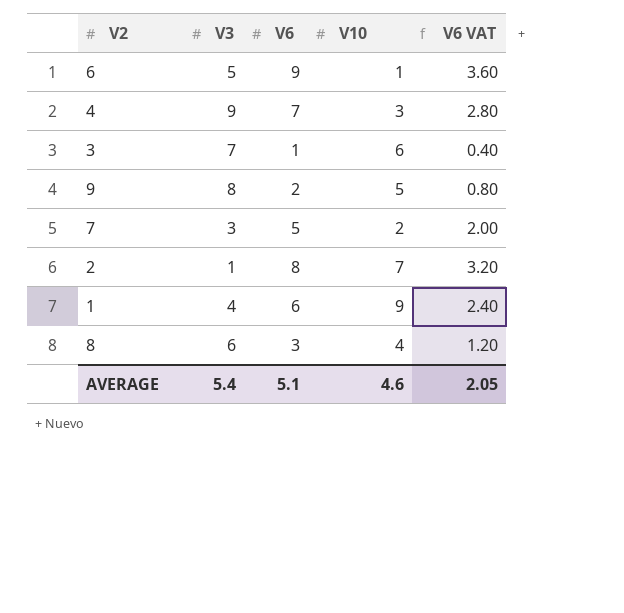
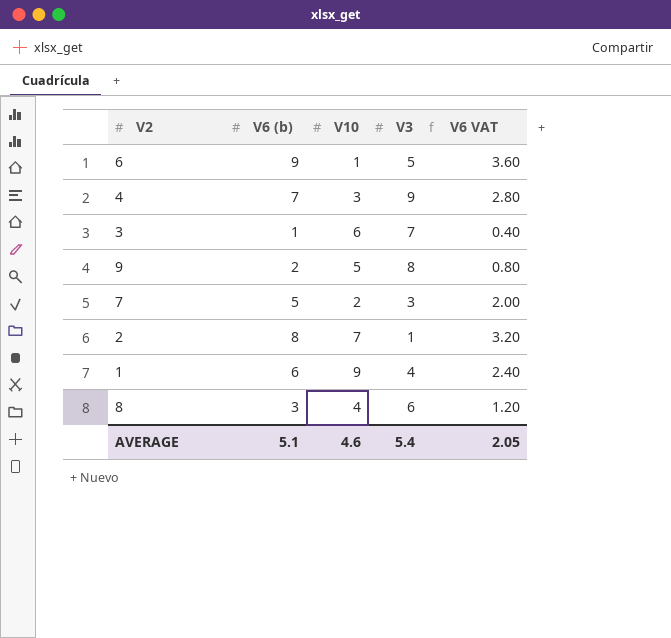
column name: V6 -> V6 (b)
column V3 | position: 2 -> 4

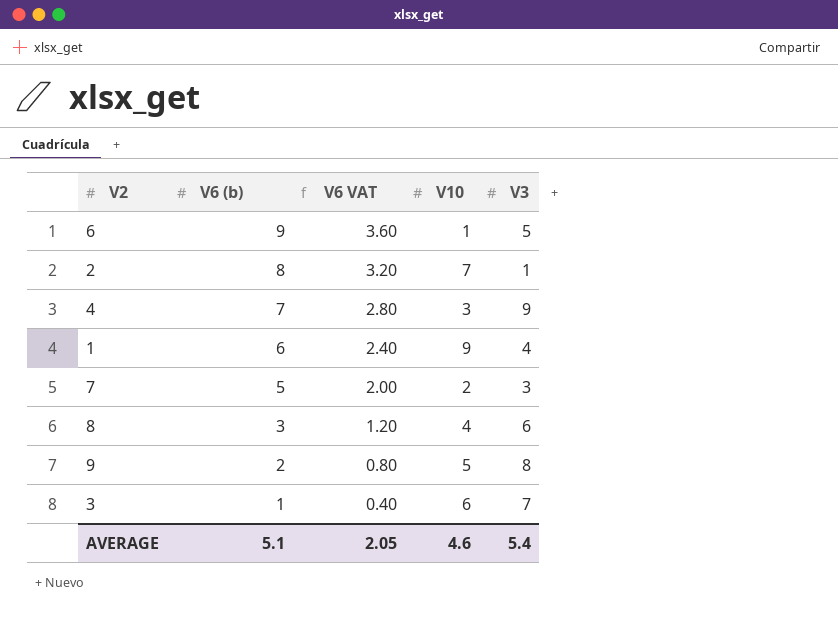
row order: none -> V6 (b) descending
column V6 VAT | position: 5 -> 3

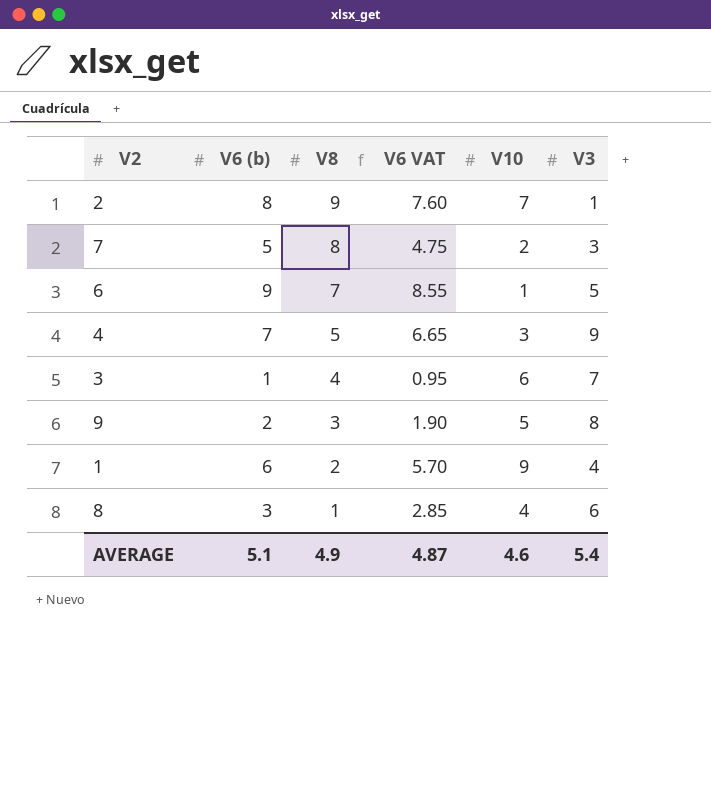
row order: V6 (b) descending -> V8 descending
column V8 | position: none -> 3
column V6 VAT | formula: [V6 (b)] * 0.4 -> [V6 (b)] * 0.95
AVERAGE | V6 VAT: 2.05 -> 4.87

